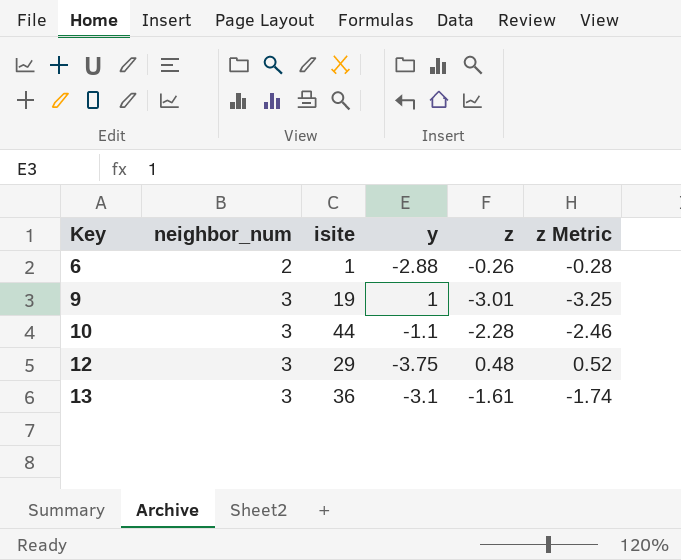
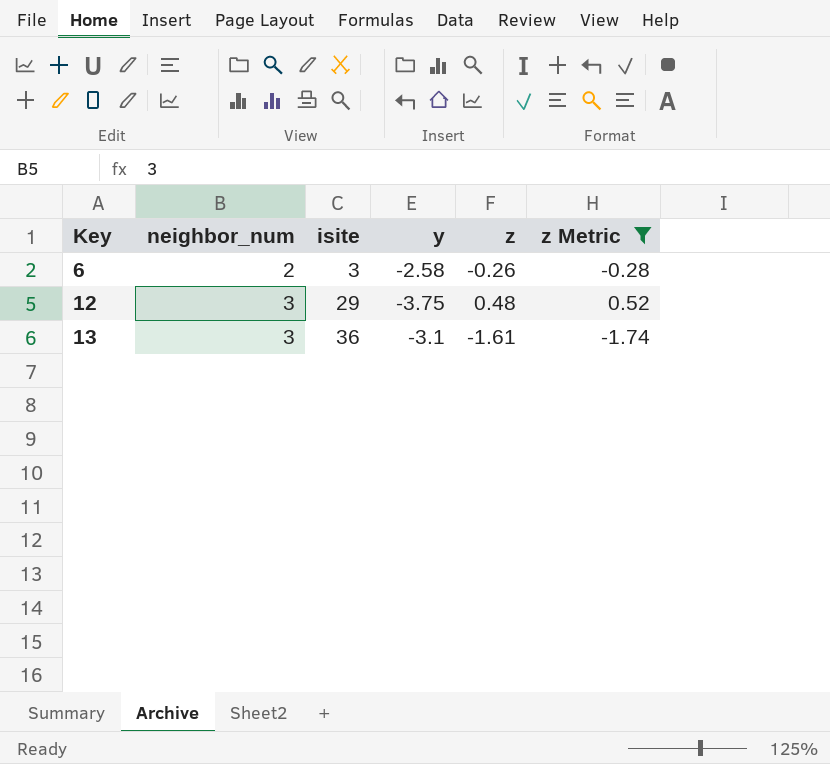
filter: none -> z Metric >= -1.74
6 | isite: 1 -> 3
6 | y: -2.88 -> -2.58

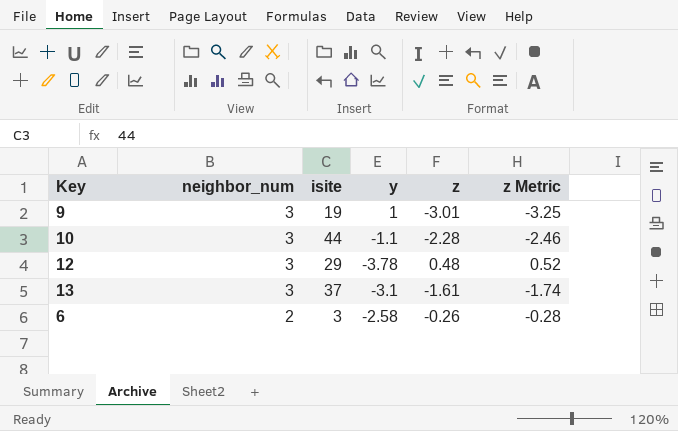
filter: z Metric >= -1.74 -> none
row order: Key ascending -> neighbor_num descending
12 | y: -3.75 -> -3.78
13 | isite: 36 -> 37

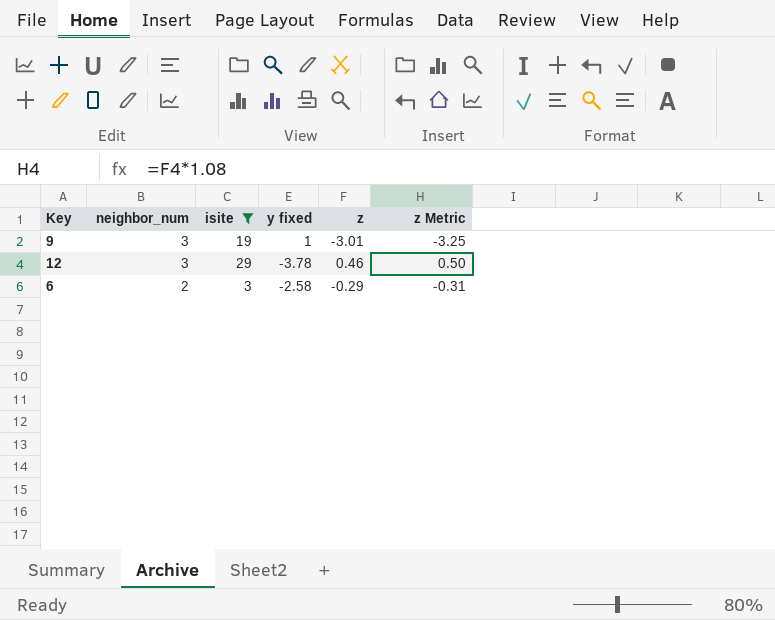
filter: none -> isite <= 29
column name: y -> y fixed
12 | z: 0.48 -> 0.46
12 | z Metric: 0.52 -> 0.50
6 | z: -0.26 -> -0.29
6 | z Metric: -0.28 -> -0.31

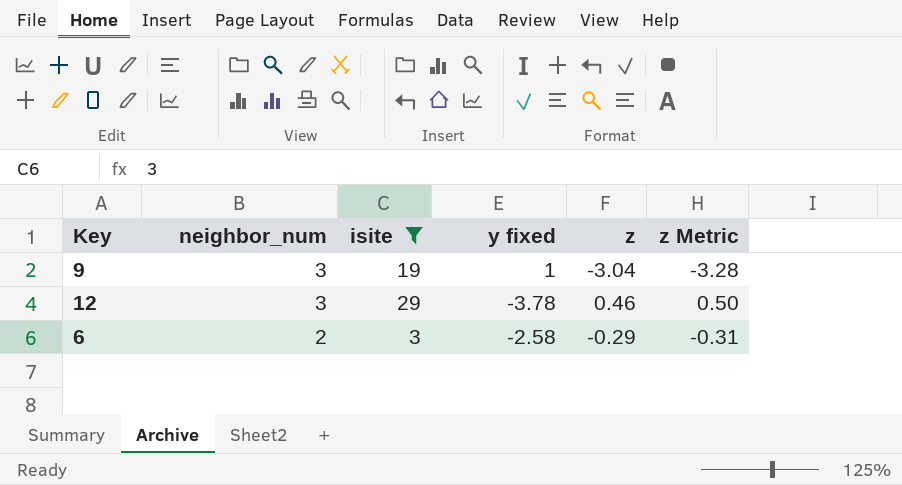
9 | z: -3.01 -> -3.04
9 | z Metric: -3.25 -> -3.28

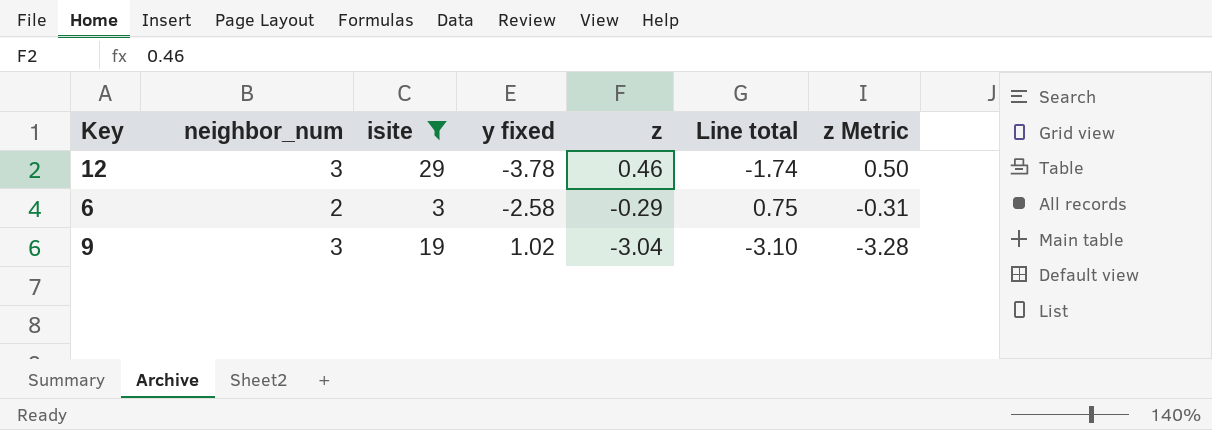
row order: neighbor_num descending -> y fixed ascending
column Line total | formula: none -> [y fixed] * [z]
9 | y fixed: 1 -> 1.02

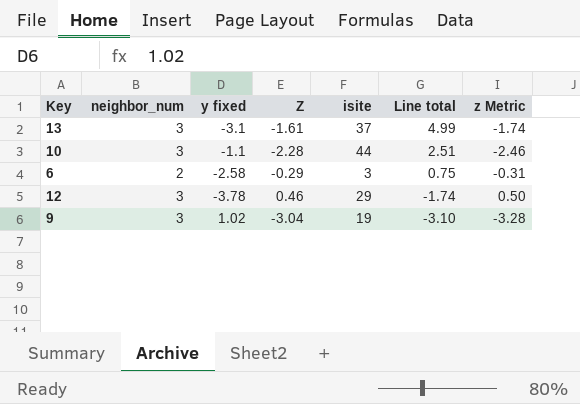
filter: isite <= 29 -> none
row order: y fixed ascending -> Line total descending
column name: z -> Z
column isite | position: 3 -> 5

